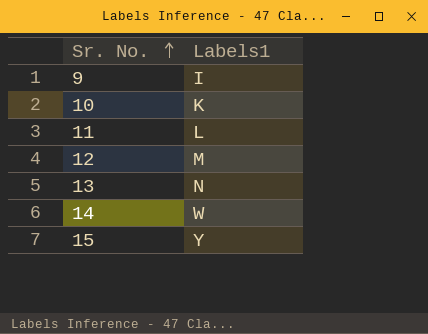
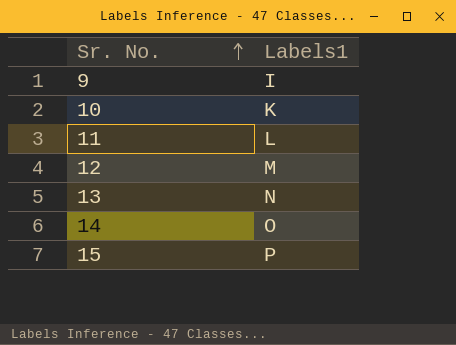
14 | Labels1: W -> O
15 | Labels1: Y -> P

